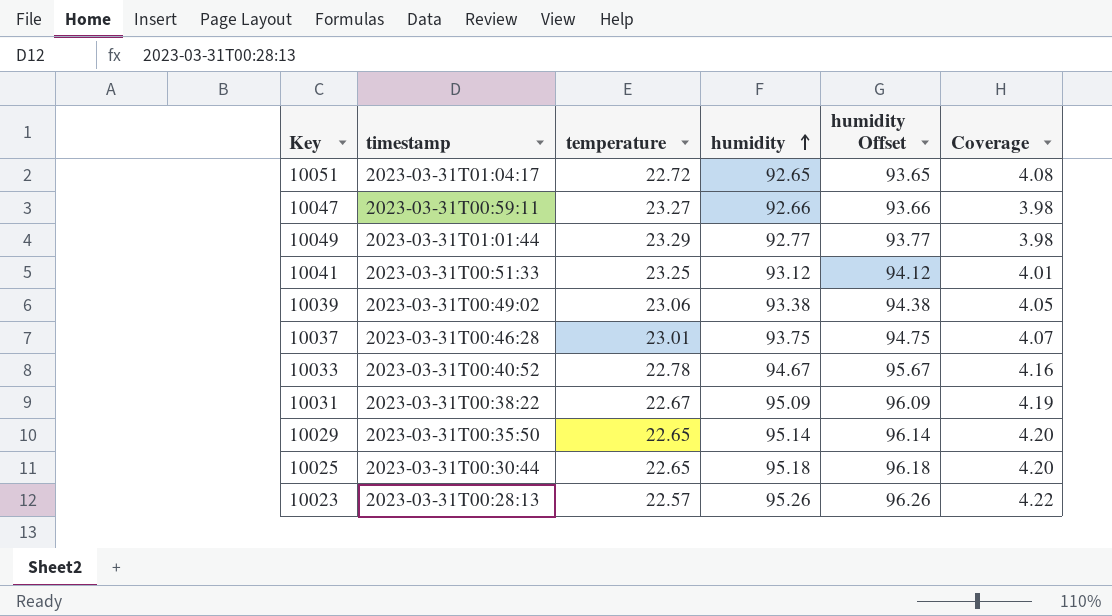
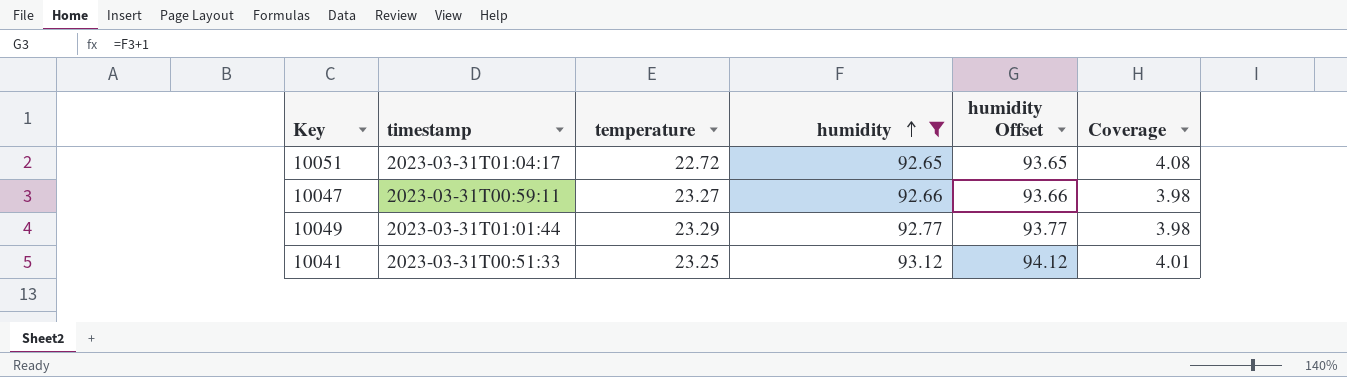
filter: none -> humidity <= 93.12

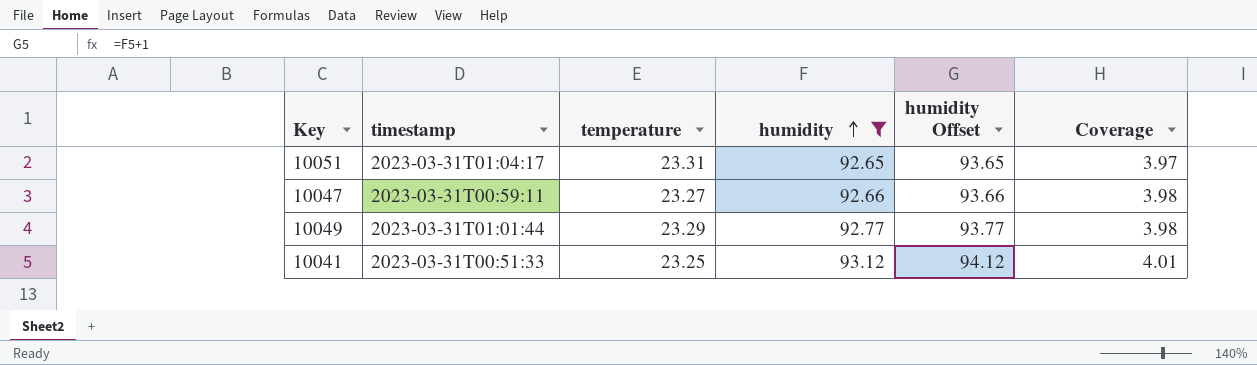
10051 | temperature: 22.72 -> 23.31
10051 | Coverage: 4.08 -> 3.97

